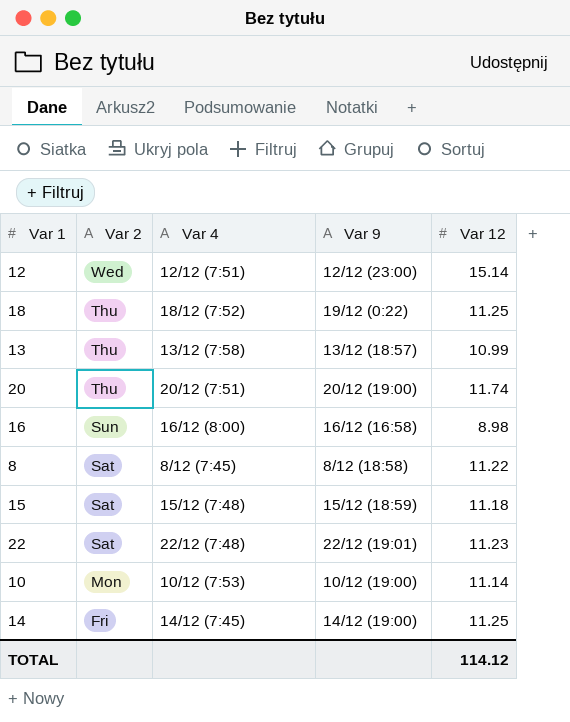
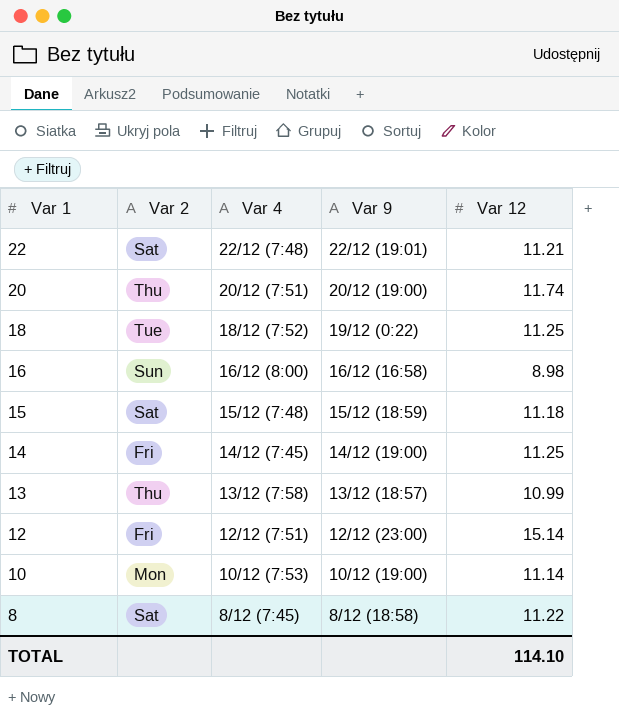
row order: Var 2 descending -> Var 1 descending
22 | Var 12: 11.23 -> 11.21
18 | Var 2: Thu -> Tue
12 | Var 2: Wed -> Fri
TOTAL | Var 12: 114.12 -> 114.10

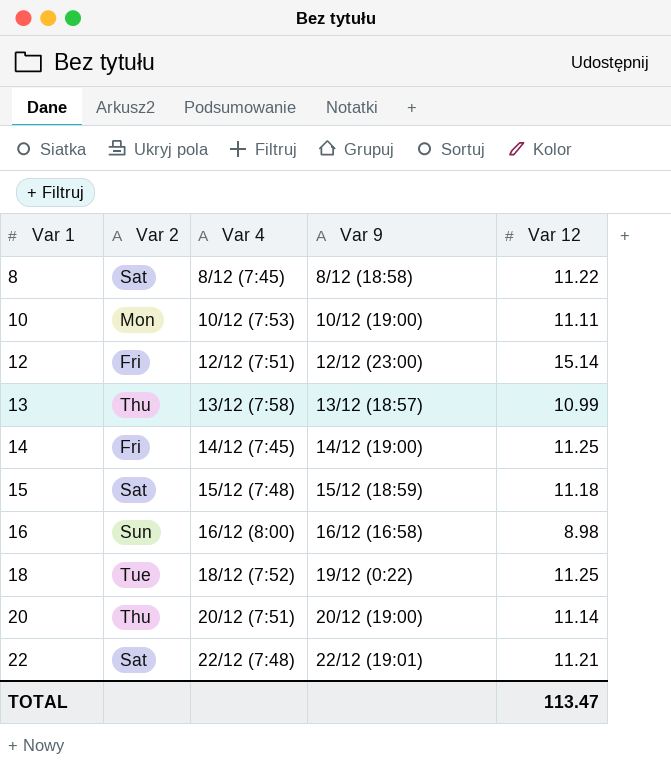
row order: Var 1 descending -> Var 1 ascending
10 | Var 12: 11.14 -> 11.11
20 | Var 12: 11.74 -> 11.14
TOTAL | Var 12: 114.10 -> 113.47

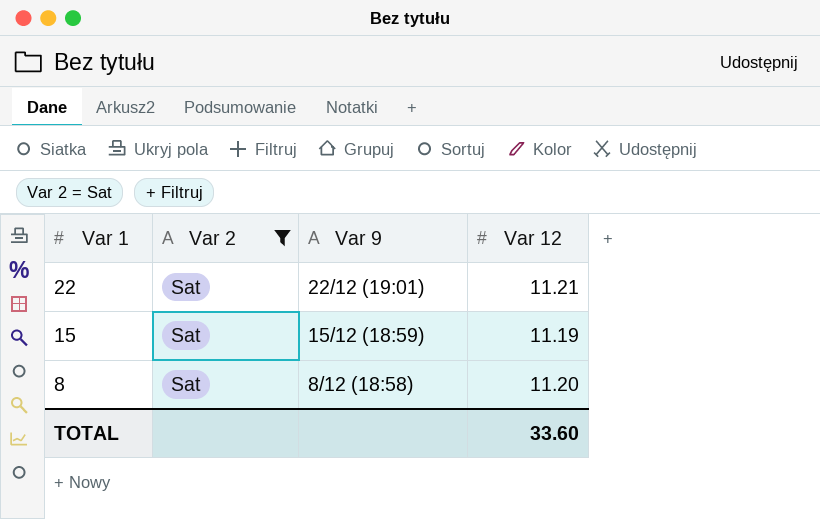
filter: none -> Var 2 = Sat
row order: Var 1 ascending -> Var 1 descending
column Var 4 | position: 3 -> none
15 | Var 12: 11.18 -> 11.19
8 | Var 12: 11.22 -> 11.20
TOTAL | Var 12: 113.47 -> 33.60

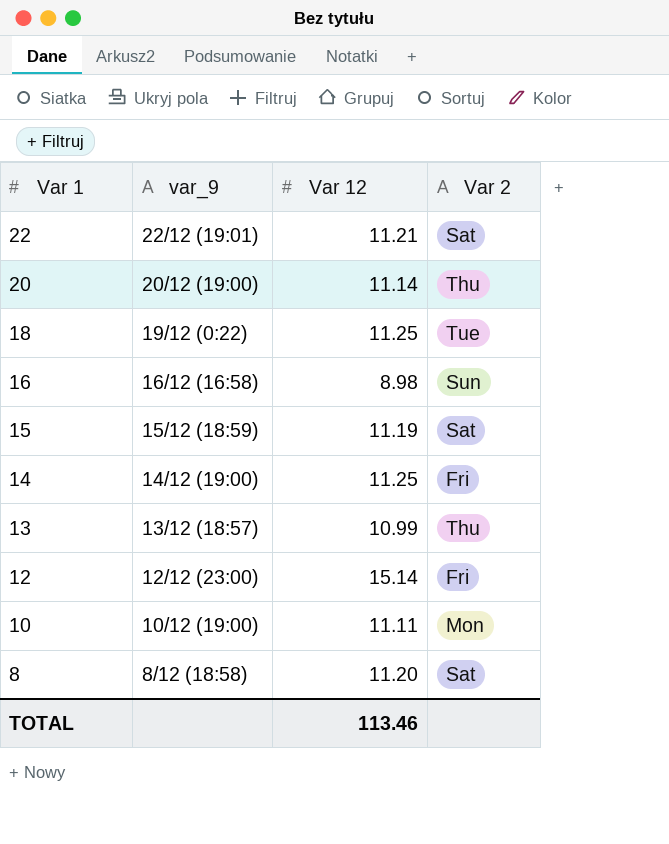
filter: Var 2 = Sat -> none
column name: Var 9 -> var_9
column Var 2 | position: 2 -> 4
TOTAL | Var 12: 33.60 -> 113.46

